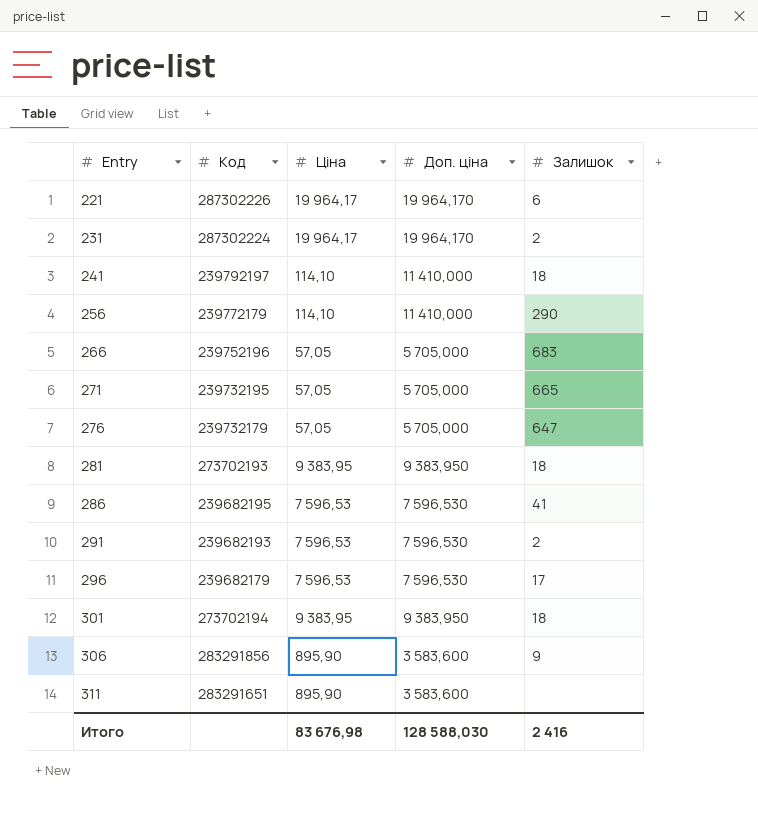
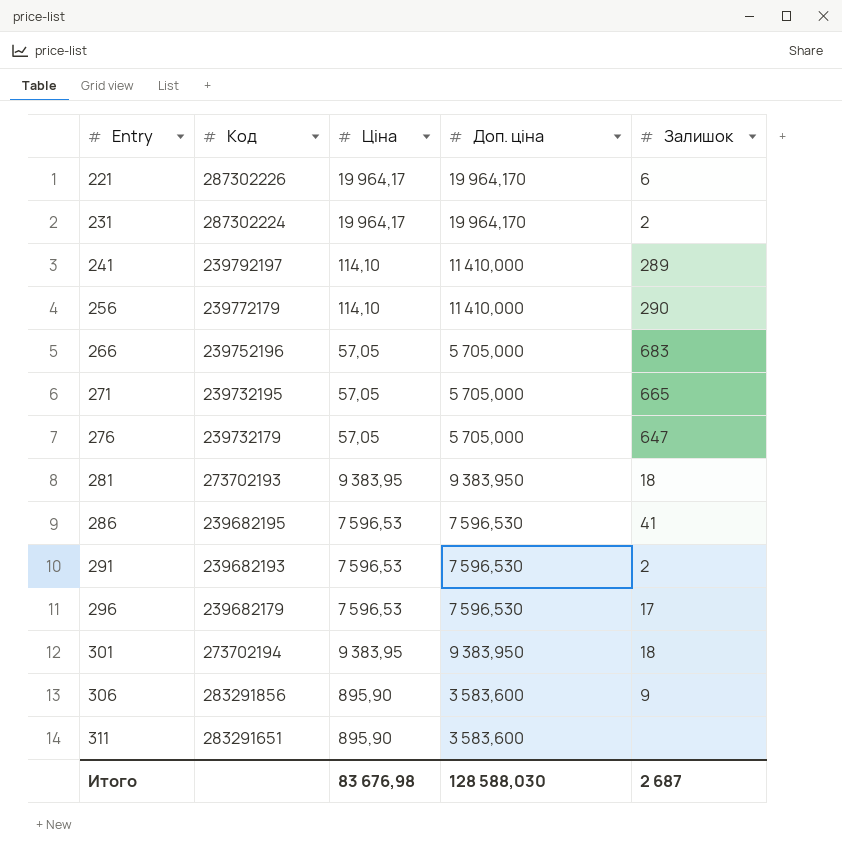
241 | Залишок: 18 -> 289
Итого | Залишок: 2 416 -> 2 687

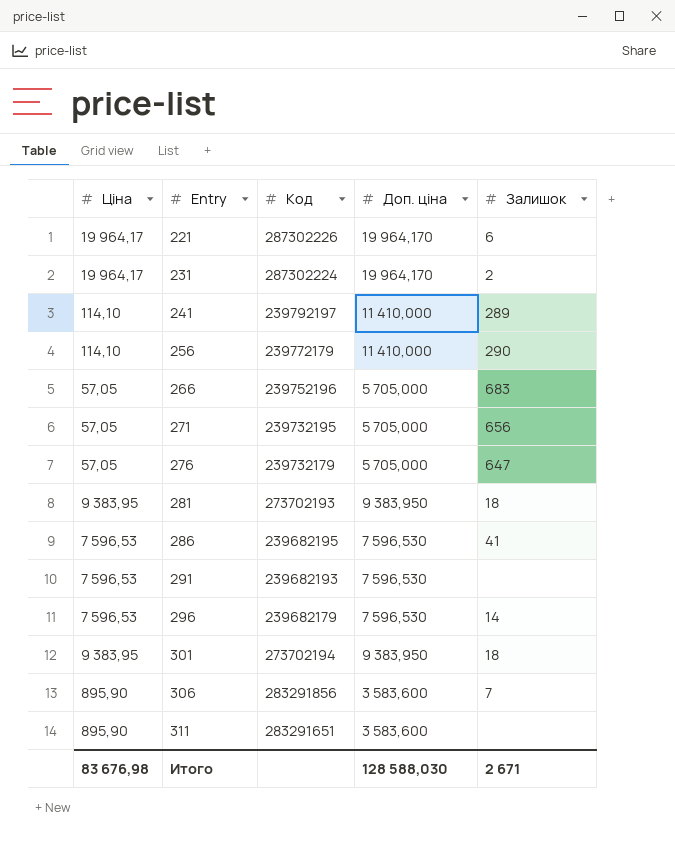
column Ціна | position: 3 -> 1
271 | Залишок: 665 -> 656
291 | Залишок: 2 -> none
296 | Залишок: 17 -> 14
306 | Залишок: 9 -> 7
Итого | Залишок: 2 687 -> 2 671

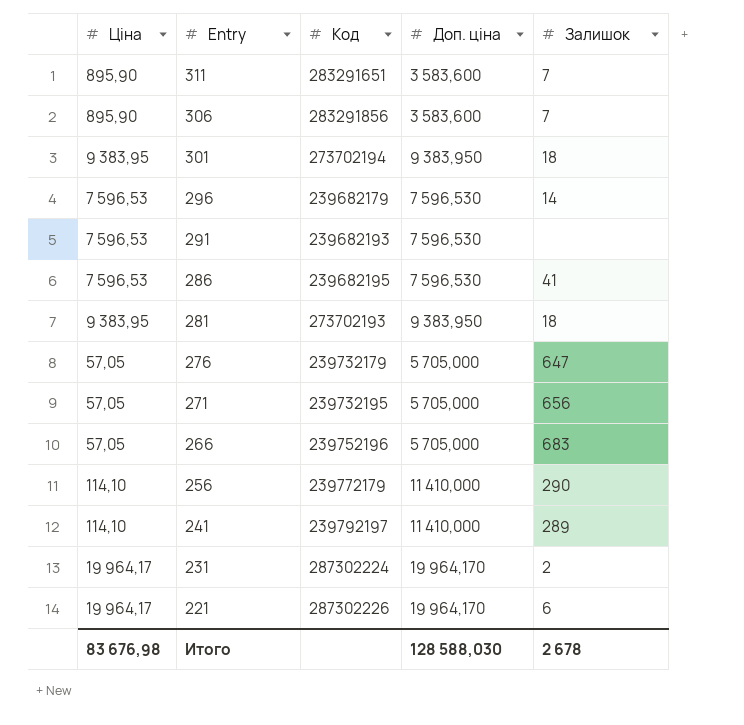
row order: Entry ascending -> Entry descending
311 | Залишок: none -> 7
Итого | Залишок: 2 671 -> 2 678

